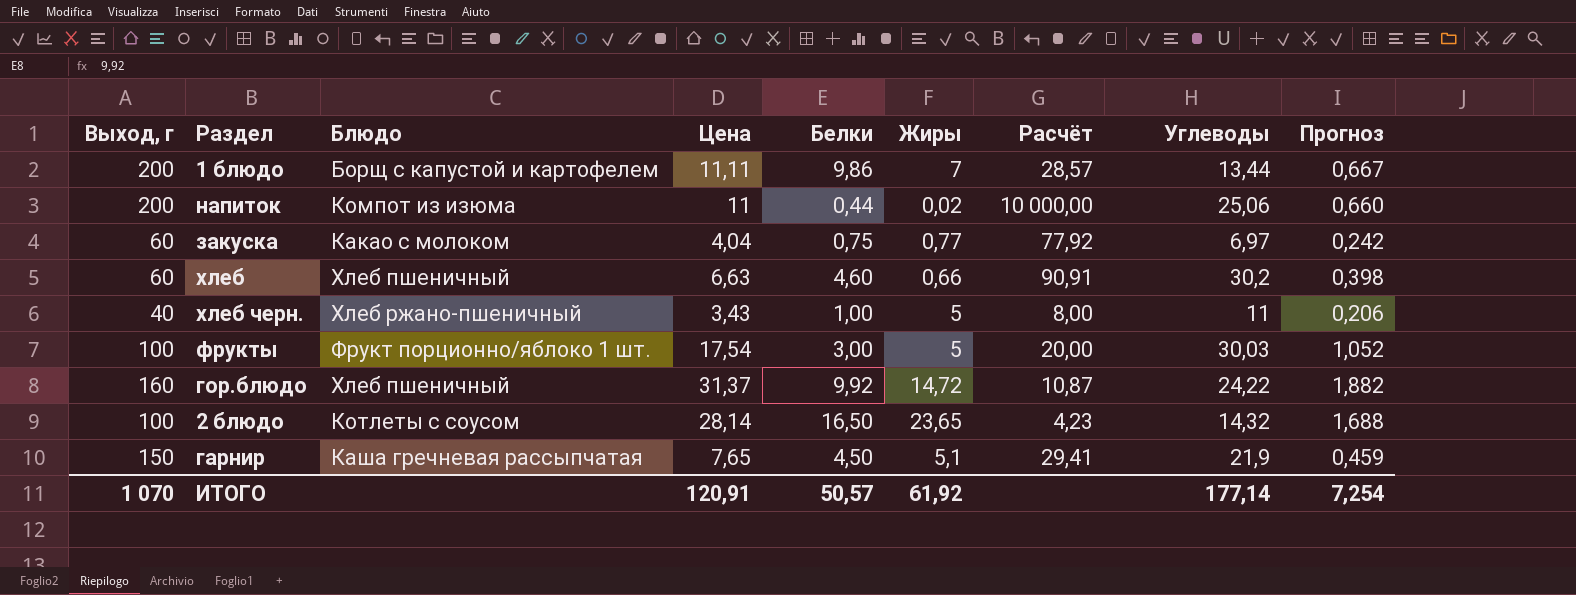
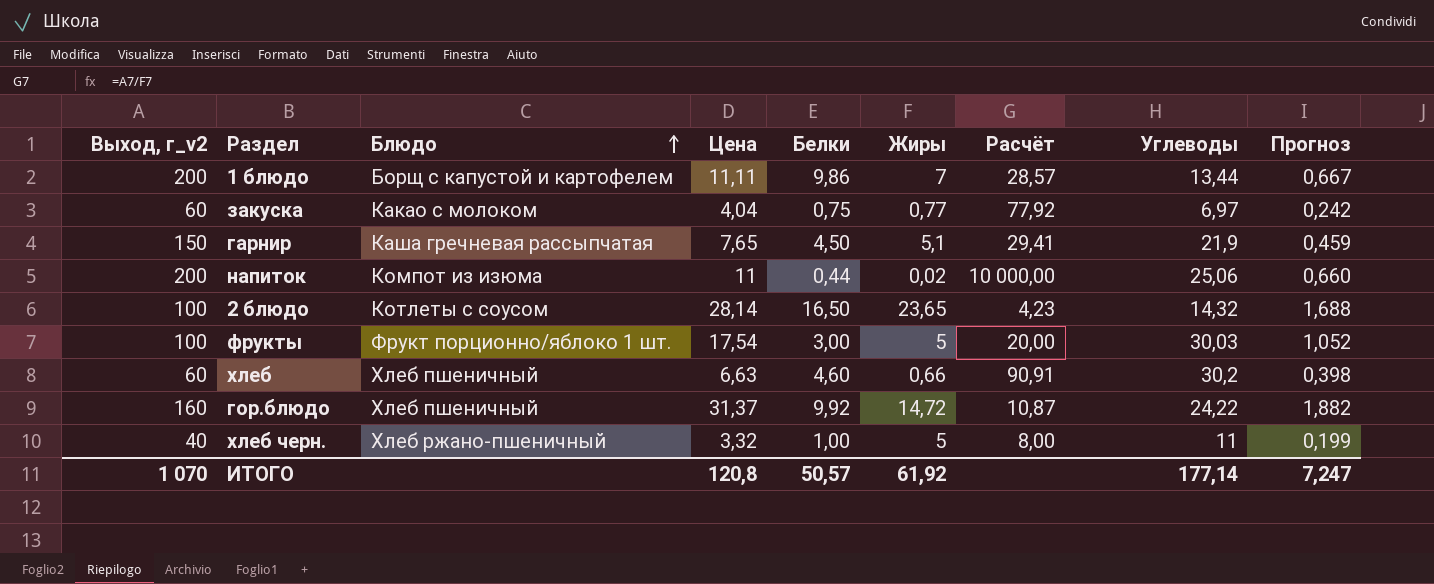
row order: none -> Блюдо ascending
column name: Выход, г -> Выход, г_v2
хлеб черн. | Цена: 3,43 -> 3,32
хлеб черн. | Прогноз: 0,206 -> 0,199
ИТОГО | Цена: 120,91 -> 120,8
ИТОГО | Прогноз: 7,254 -> 7,247

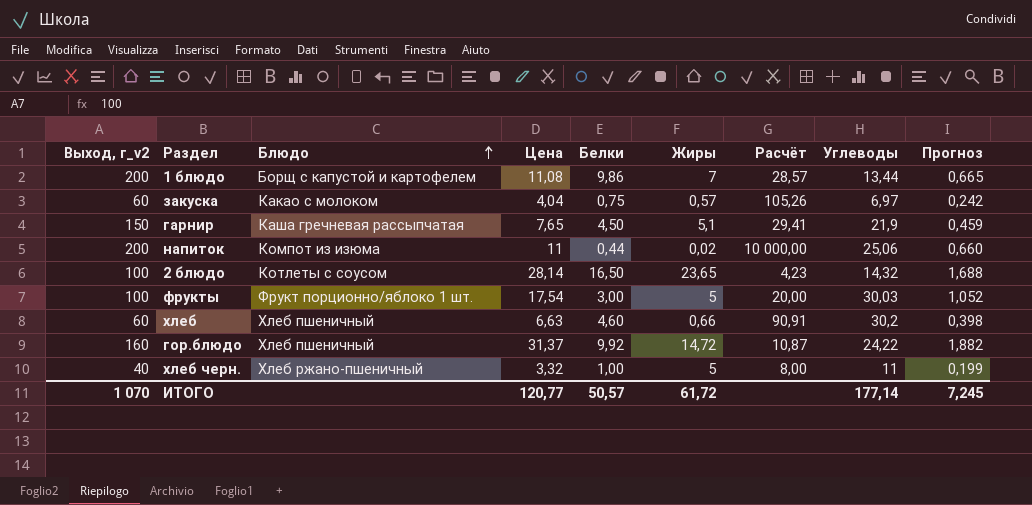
1 блюдо | Цена: 11,11 -> 11,08
1 блюдо | Прогноз: 0,667 -> 0,665
закуска | Жиры: 0,77 -> 0,57
закуска | Расчёт: 77,92 -> 105,26
ИТОГО | Цена: 120,8 -> 120,77
ИТОГО | Жиры: 61,92 -> 61,72
ИТОГО | Прогноз: 7,247 -> 7,245

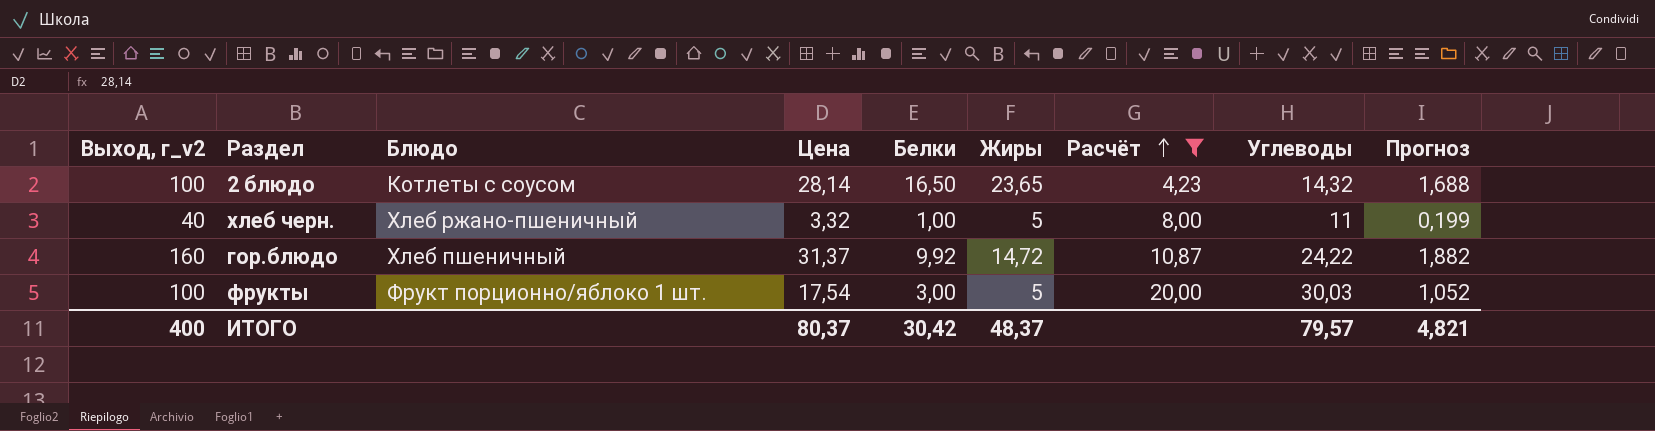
filter: none -> Расчёт <= 20,00
row order: Блюдо ascending -> Расчёт ascending
ИТОГО | Выход, г_v2: 1 070 -> 400
ИТОГО | Цена: 120,77 -> 80,37
ИТОГО | Белки: 50,57 -> 30,42
ИТОГО | Жиры: 61,72 -> 48,37
ИТОГО | Углеводы: 177,14 -> 79,57
ИТОГО | Прогноз: 7,245 -> 4,821

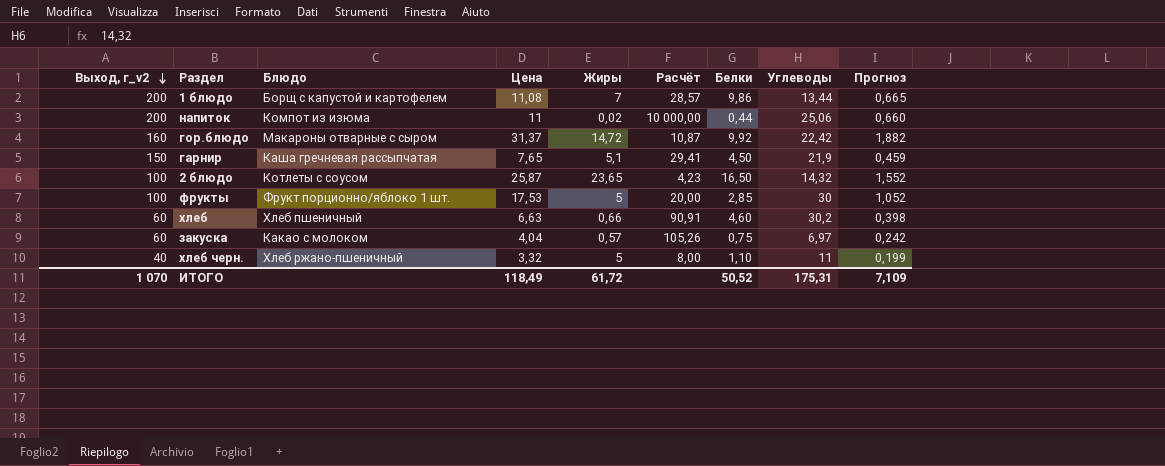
filter: Расчёт <= 20,00 -> none
row order: Расчёт ascending -> Выход, г_v2 descending
column Белки | position: 5 -> 7
гор.блюдо | Блюдо: Хлеб пшеничный -> Макароны отварные с сыром
гор.блюдо | Углеводы: 24,22 -> 22,42
2 блюдо | Цена: 28,14 -> 25,87
2 блюдо | Прогноз: 1,688 -> 1,552
фрукты | Цена: 17,54 -> 17,53
фрукты | Белки: 3,00 -> 2,85
фрукты | Углеводы: 30,03 -> 30
хлеб черн. | Белки: 1,00 -> 1,10
ИТОГО | Выход, г_v2: 400 -> 1 070
ИТОГО | Цена: 80,37 -> 118,49
ИТОГО | Жиры: 48,37 -> 61,72
ИТОГО | Белки: 30,42 -> 50,52
ИТОГО | Углеводы: 79,57 -> 175,31
ИТОГО | Прогноз: 4,821 -> 7,109

